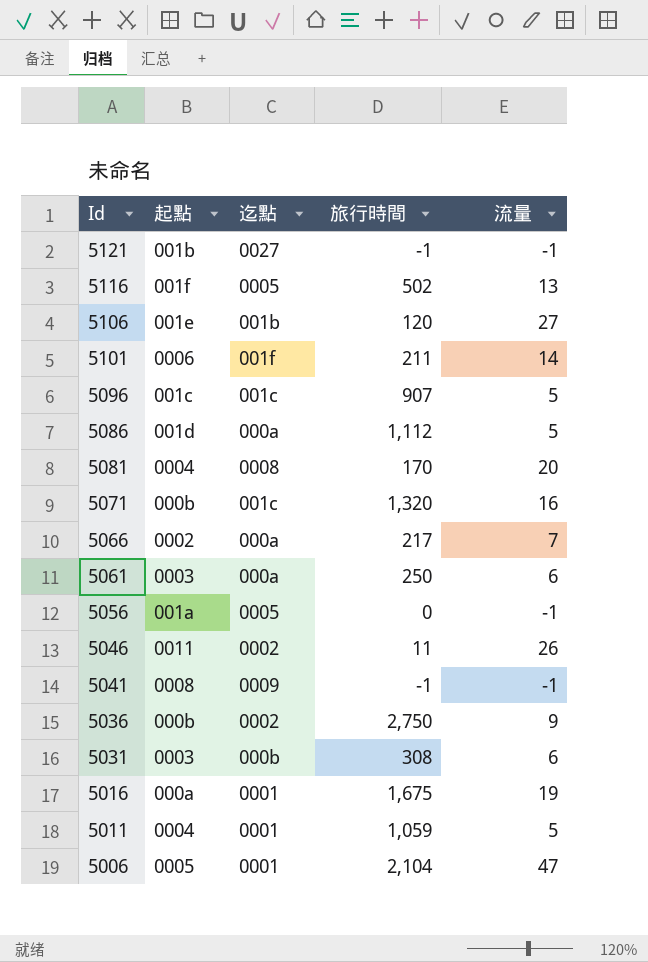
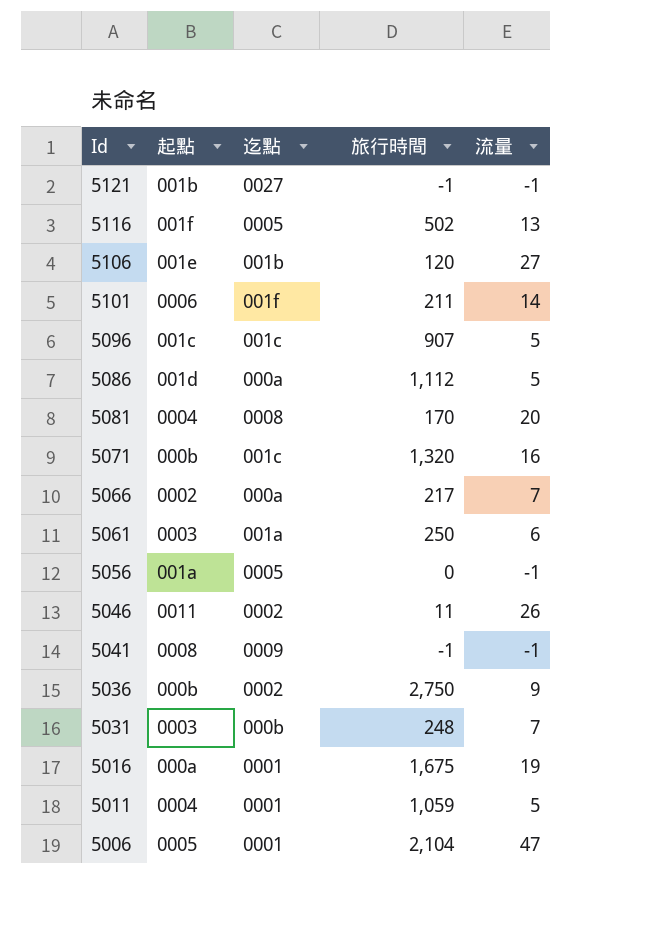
5061 | 迄點: 000a -> 001a
5031 | 旅行時間: 308 -> 248
5031 | 流量: 6 -> 7

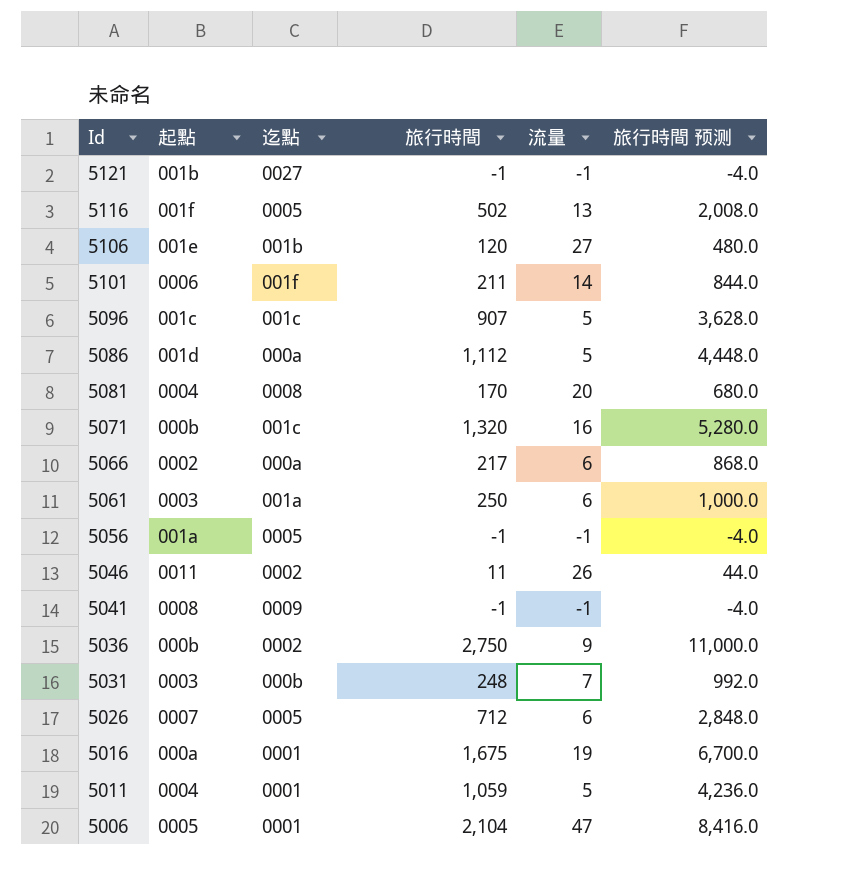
column 旅行時間 预测 | formula: none -> [旅行時間] * 4
5066 | 流量: 7 -> 6
5056 | 旅行時間: 0 -> -1
row 5026: none -> 0007 | 0005 | 712 | 6 | 2,848.0

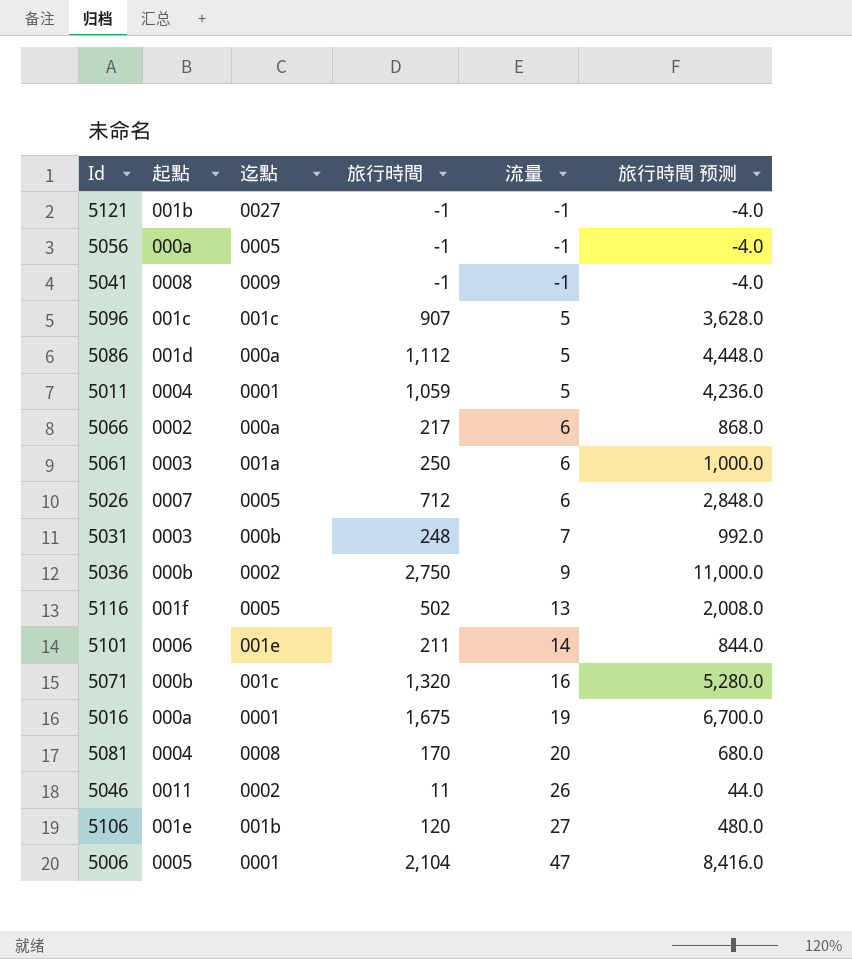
row order: Id descending -> 流量 ascending
5056 | 起點: 001a -> 000a
5101 | 迄點: 001f -> 001e

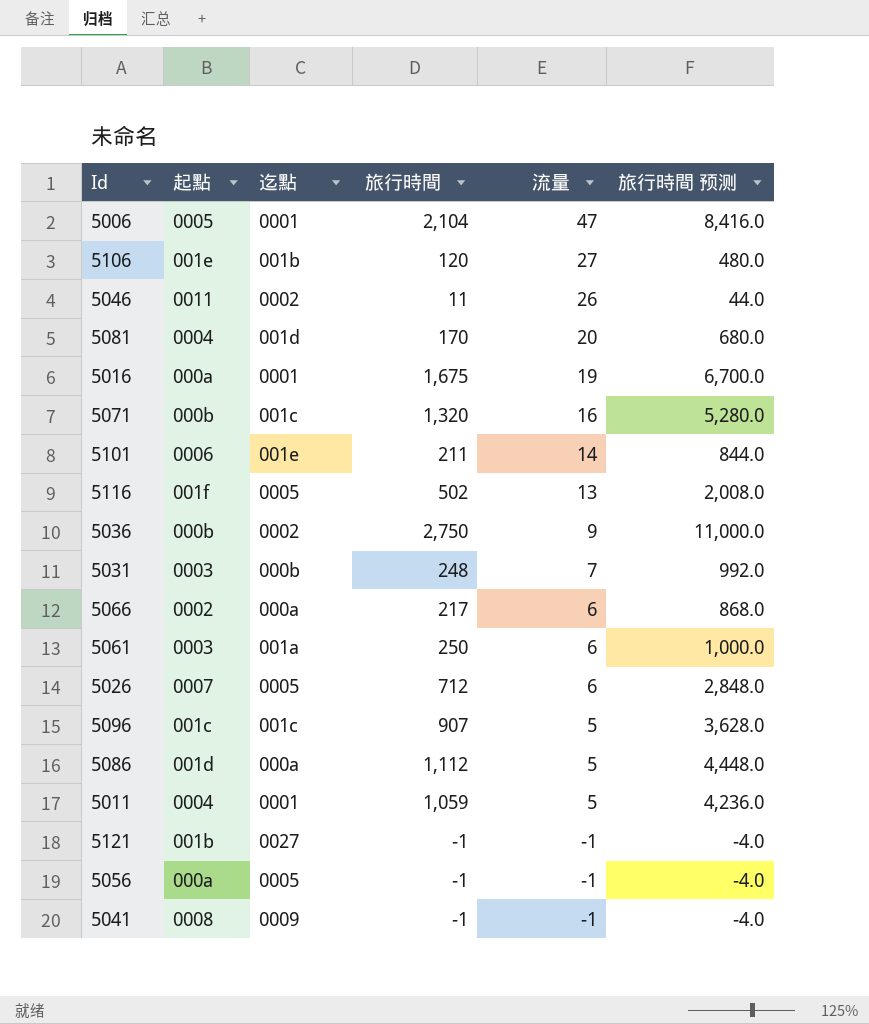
row order: 流量 ascending -> 流量 descending
5081 | 迄點: 0008 -> 001d

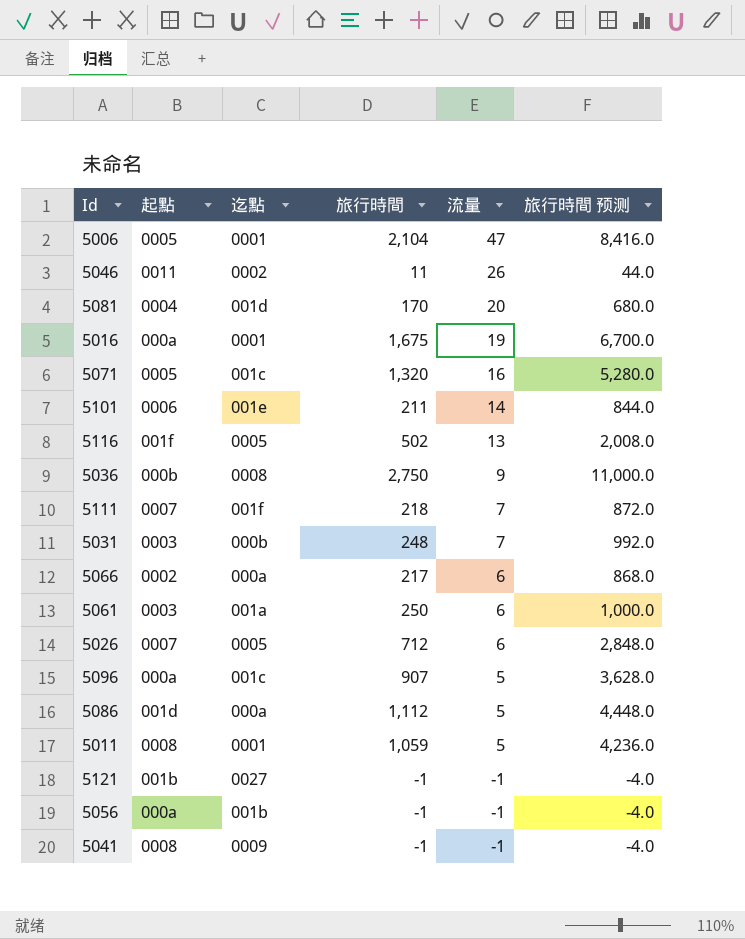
row 5106: 001e | 001b | 120 | 27 | 480.0 -> none
5071 | 起點: 000b -> 0005
5036 | 迄點: 0002 -> 0008
row 5111: none -> 0007 | 001f | 218 | 7 | 872.0
5096 | 起點: 001c -> 000a
5011 | 起點: 0004 -> 0008
5056 | 迄點: 0005 -> 001b

